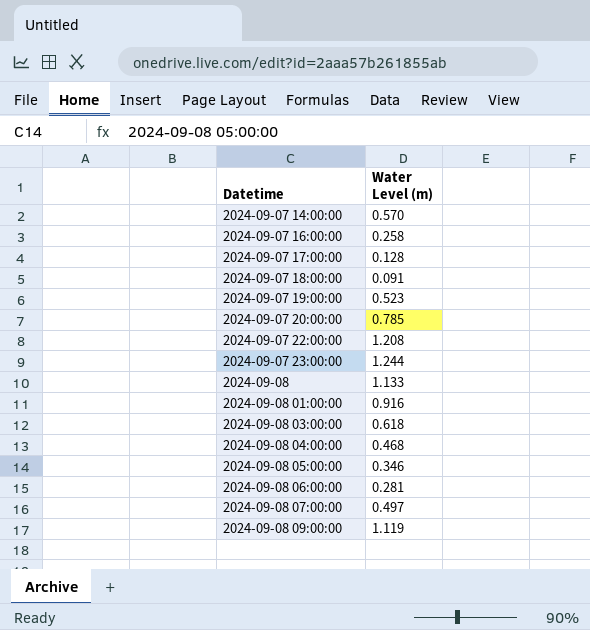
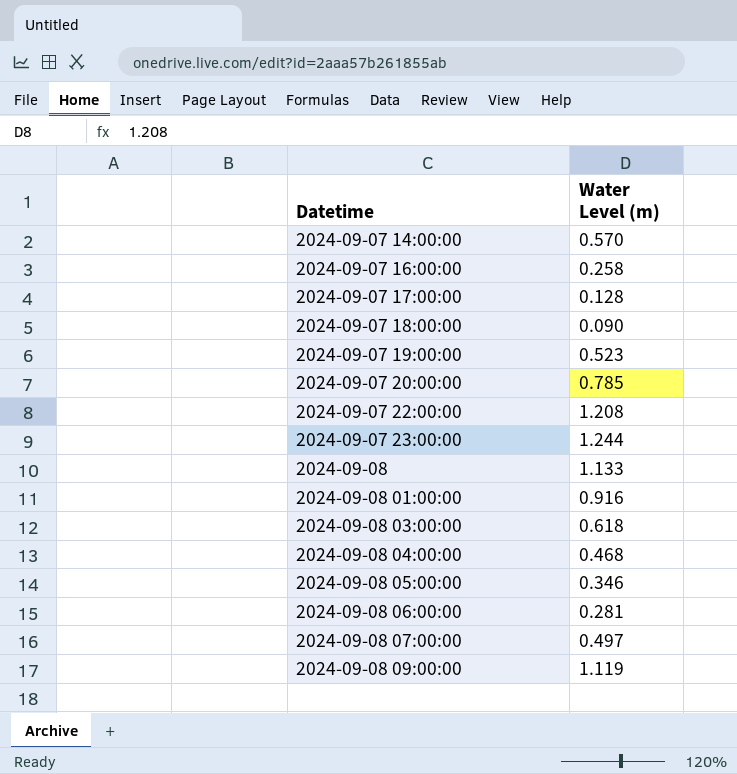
2024-09-07 18:00:00 | Water Level (m): 0.091 -> 0.090

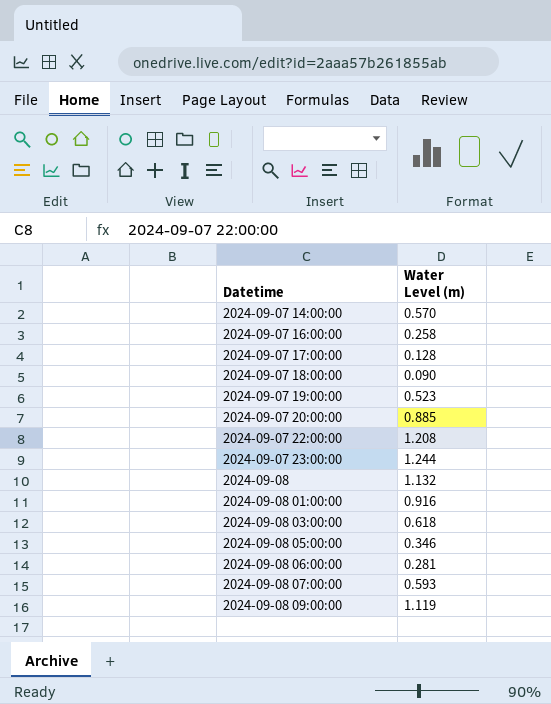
row 2024-09-08 04:00:00: 0.468 -> none
2024-09-07 20:00:00 | Water Level (m): 0.785 -> 0.885
2024-09-08 | Water Level (m): 1.133 -> 1.132
2024-09-08 07:00:00 | Water Level (m): 0.497 -> 0.593

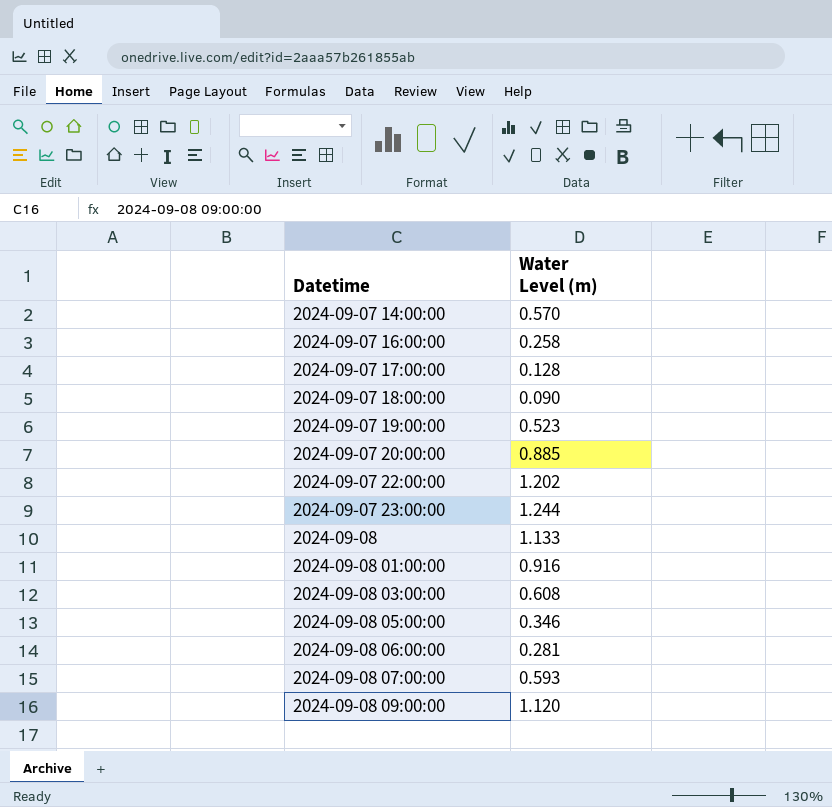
2024-09-07 22:00:00 | Water Level (m): 1.208 -> 1.202
2024-09-08 | Water Level (m): 1.132 -> 1.133
2024-09-08 03:00:00 | Water Level (m): 0.618 -> 0.608
2024-09-08 09:00:00 | Water Level (m): 1.119 -> 1.120

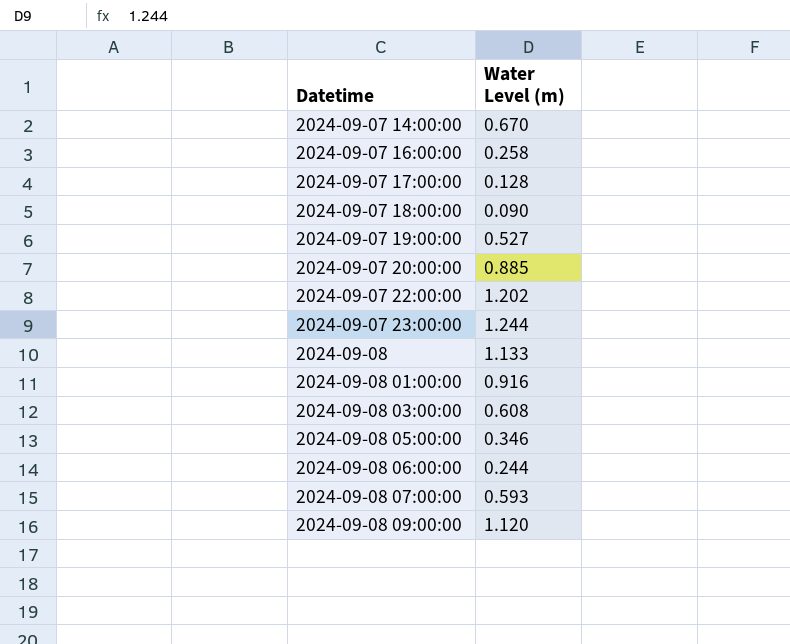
2024-09-07 14:00:00 | Water Level (m): 0.570 -> 0.670
2024-09-07 19:00:00 | Water Level (m): 0.523 -> 0.527
2024-09-08 06:00:00 | Water Level (m): 0.281 -> 0.244

